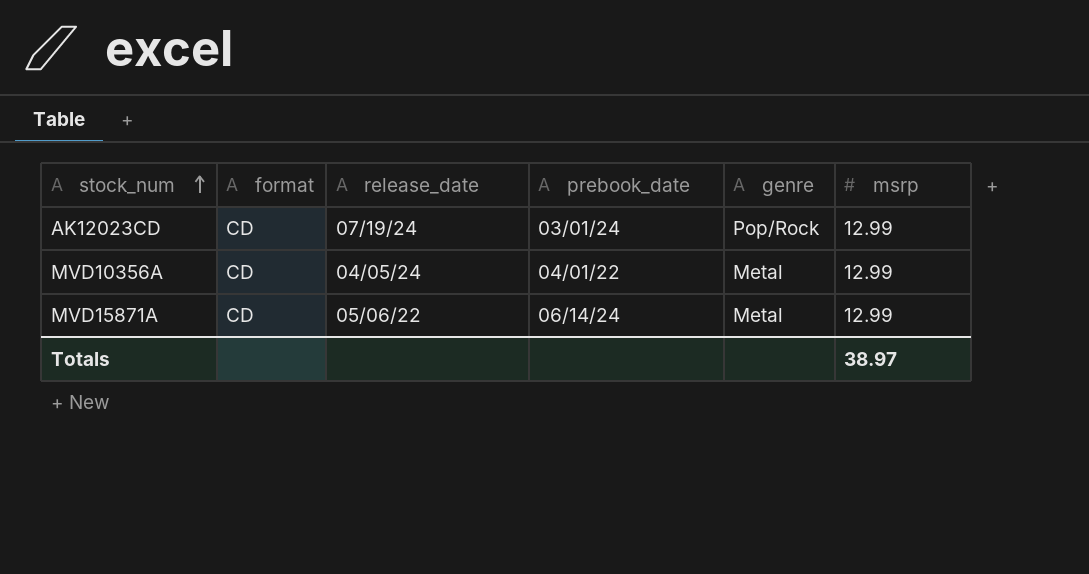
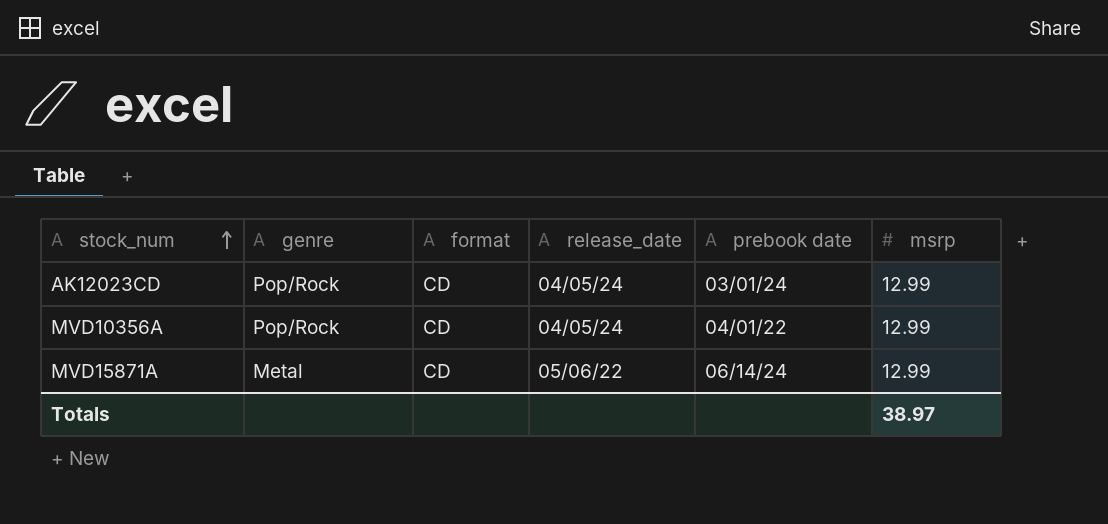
column genre | position: 5 -> 2
column name: prebook_date -> prebook date
AK12023CD | release_date: 07/19/24 -> 04/05/24
MVD10356A | genre: Metal -> Pop/Rock

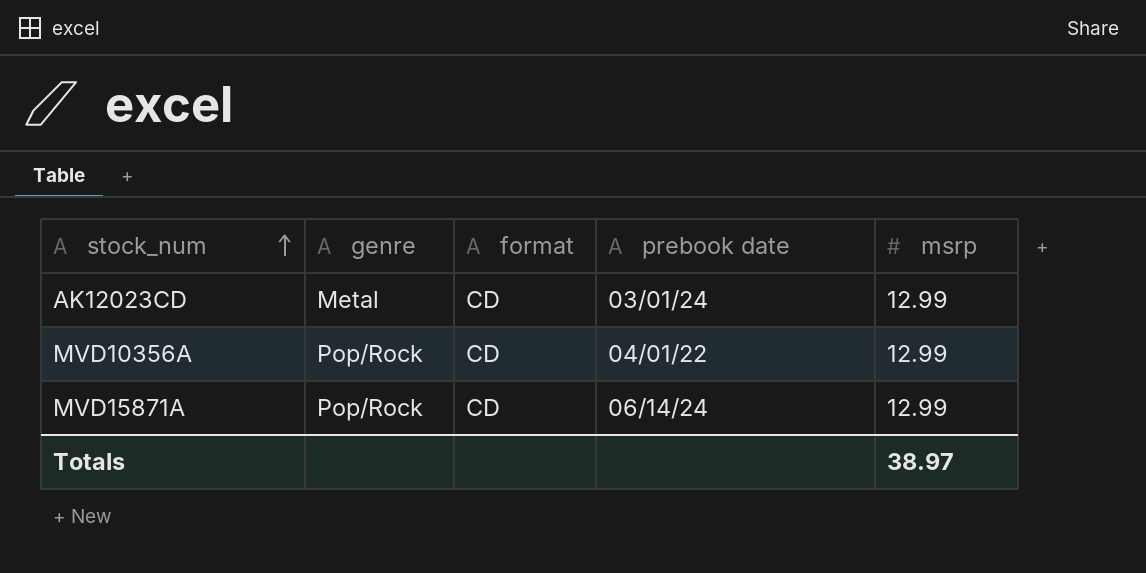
column release_date | position: 4 -> none
AK12023CD | genre: Pop/Rock -> Metal
MVD15871A | genre: Metal -> Pop/Rock

